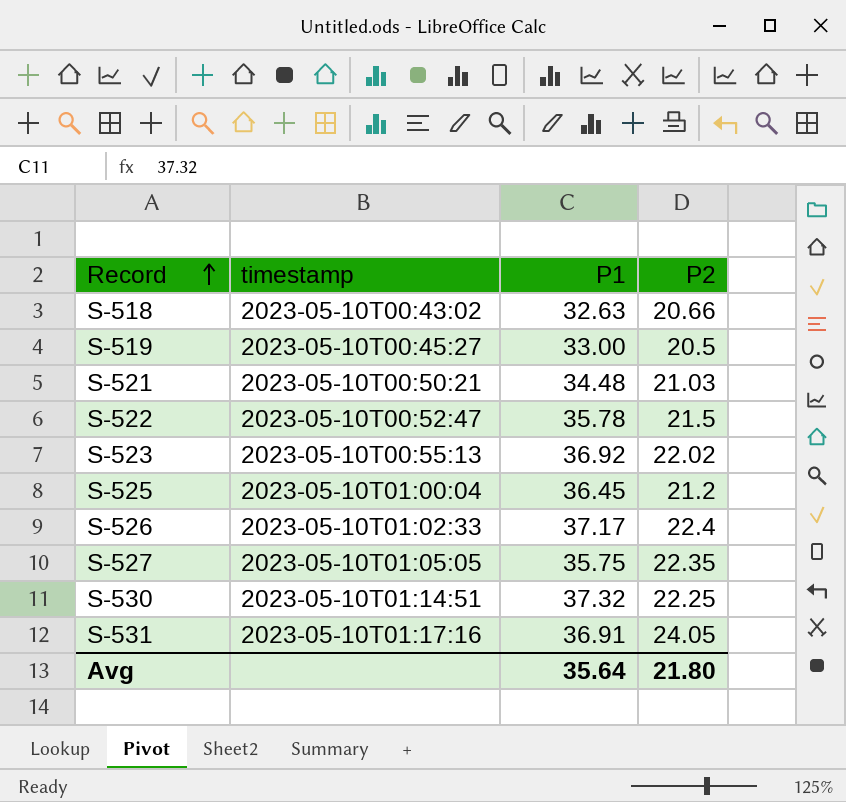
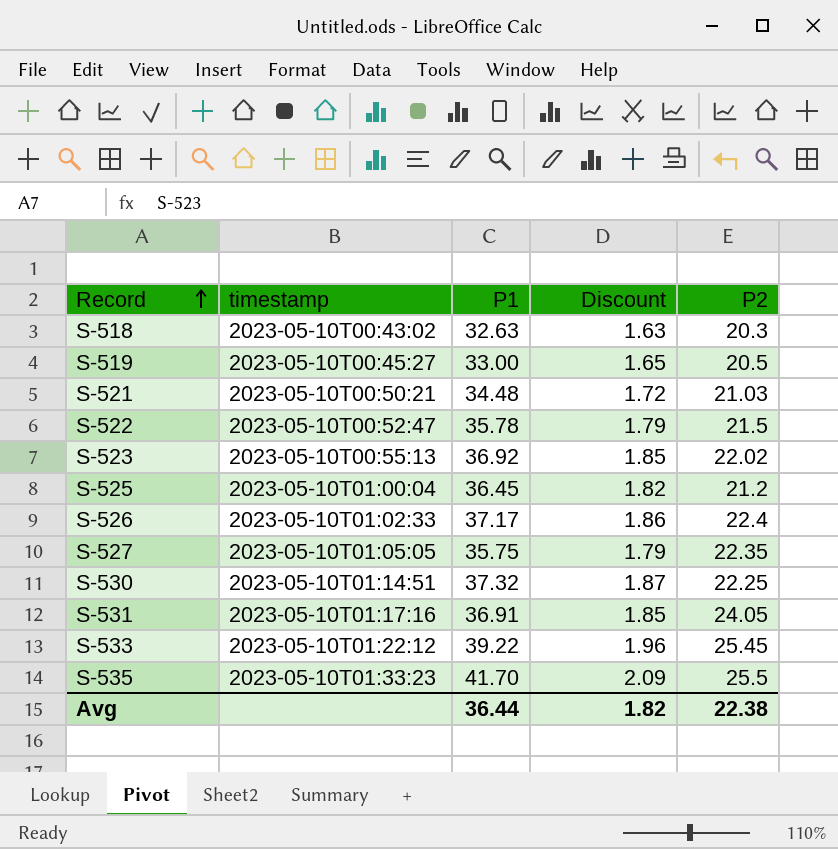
column Discount | formula: none -> [P1] * 0.05
S-518 | P2: 20.66 -> 20.3
row S-533: none -> 2023-05-10T01:22:12 | 39.22 | 1.96 | 25.45
row S-535: none -> 2023-05-10T01:33:23 | 41.70 | 2.09 | 25.5
Avg | P1: 35.64 -> 36.44
Avg | P2: 21.80 -> 22.38

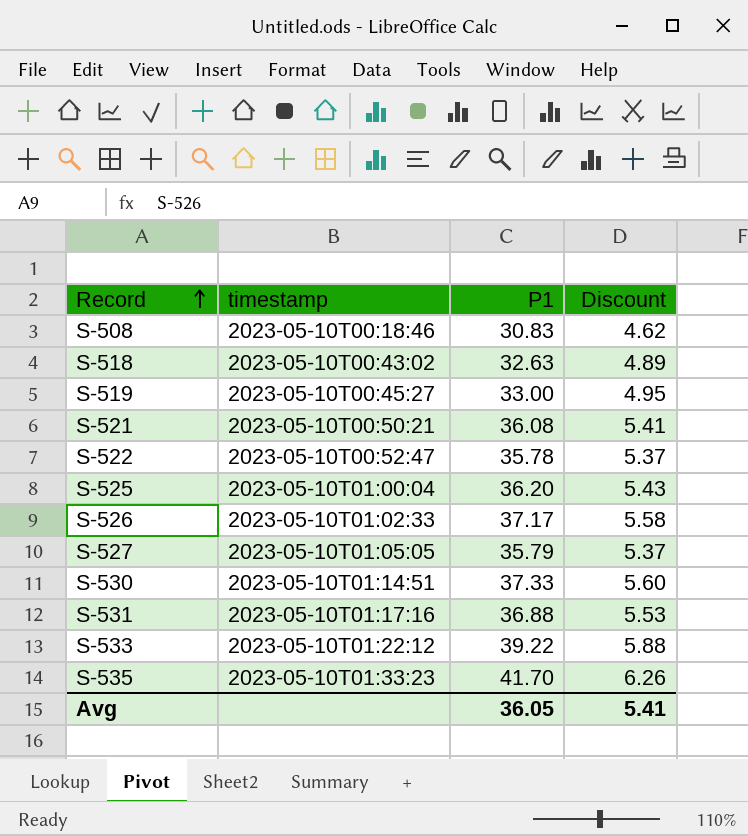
column P2 | position: 5 -> none
column Discount | formula: [P1] * 0.05 -> [P1] * 0.15
row S-523: 2023-05-10T00:55:13 | 36.92 | 1.85 | 22.02 -> none
row S-508: none -> 2023-05-10T00:18:46 | 30.83 | 4.62
S-521 | P1: 34.48 -> 36.08
S-525 | P1: 36.45 -> 36.20
S-527 | P1: 35.75 -> 35.79
S-530 | P1: 37.32 -> 37.33
S-531 | P1: 36.91 -> 36.88
Avg | P1: 36.44 -> 36.05
Avg | Discount: 1.82 -> 5.41

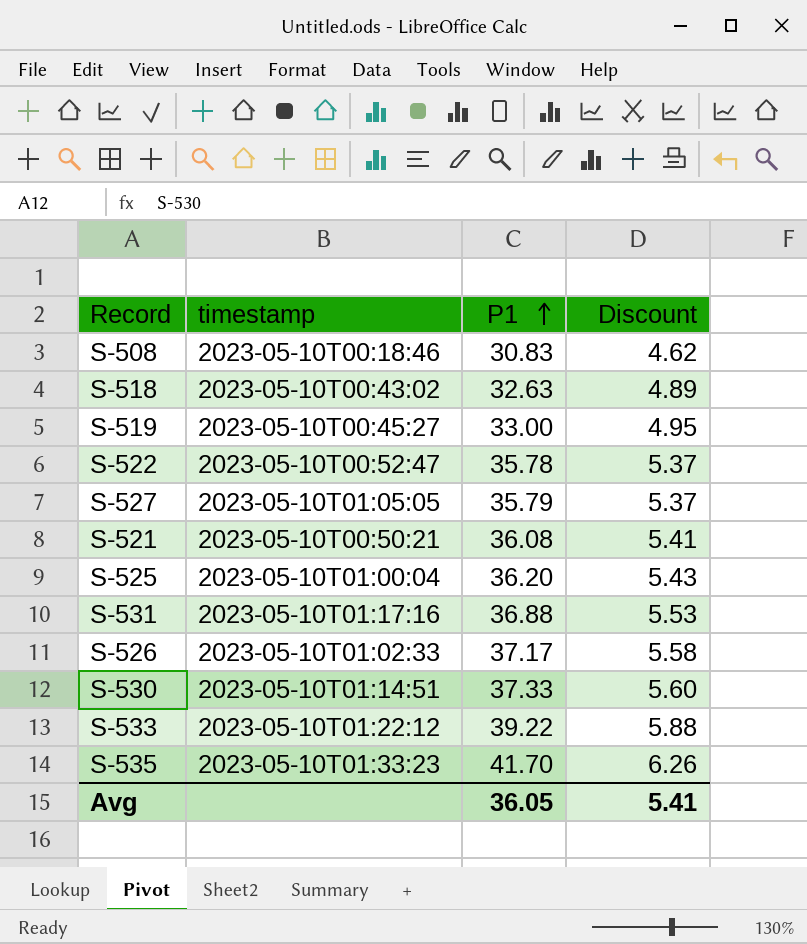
row order: Record ascending -> P1 ascending

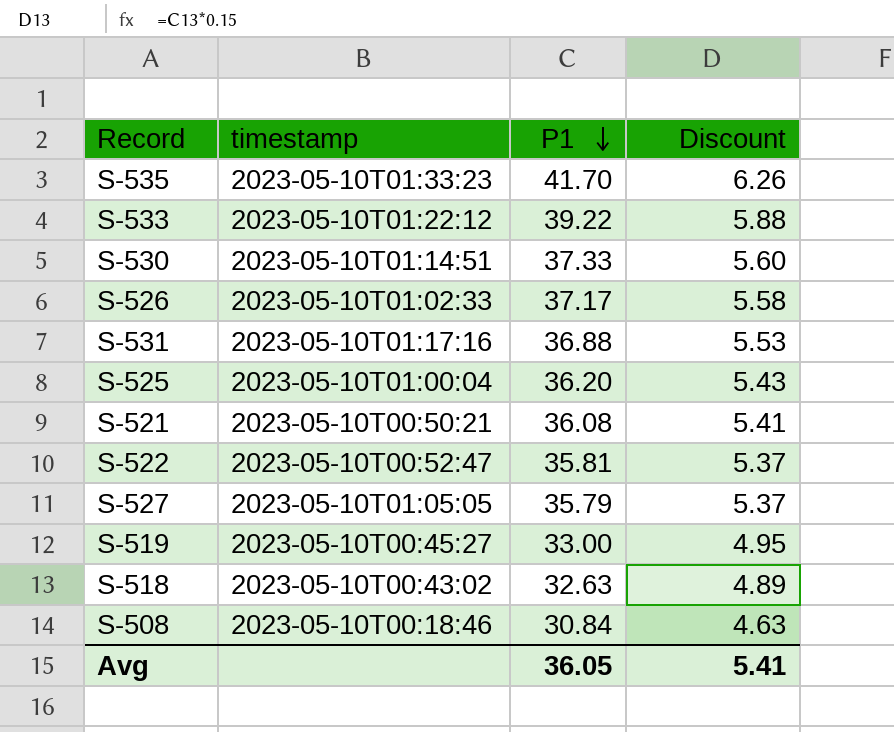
row order: P1 ascending -> P1 descending
S-522 | P1: 35.78 -> 35.81
S-508 | P1: 30.83 -> 30.84
S-508 | Discount: 4.62 -> 4.63

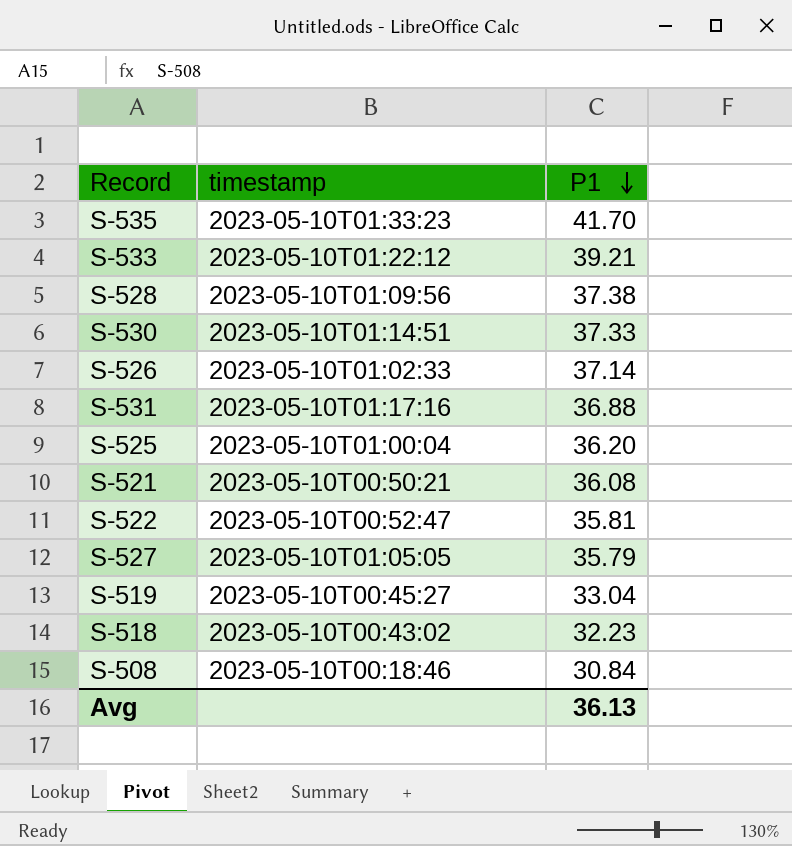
column Discount | formula: [P1] * 0.15 -> none
S-533 | P1: 39.22 -> 39.21
row S-528: none -> 2023-05-10T01:09:56 | 37.38
S-526 | P1: 37.17 -> 37.14
S-519 | P1: 33.00 -> 33.04
S-518 | P1: 32.63 -> 32.23
Avg | P1: 36.05 -> 36.13

